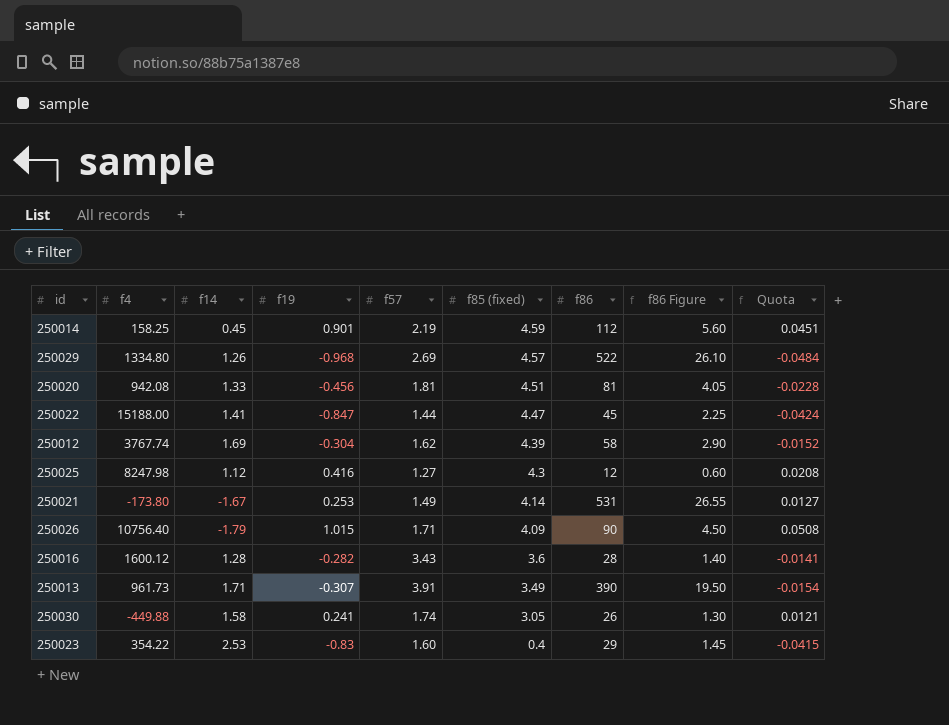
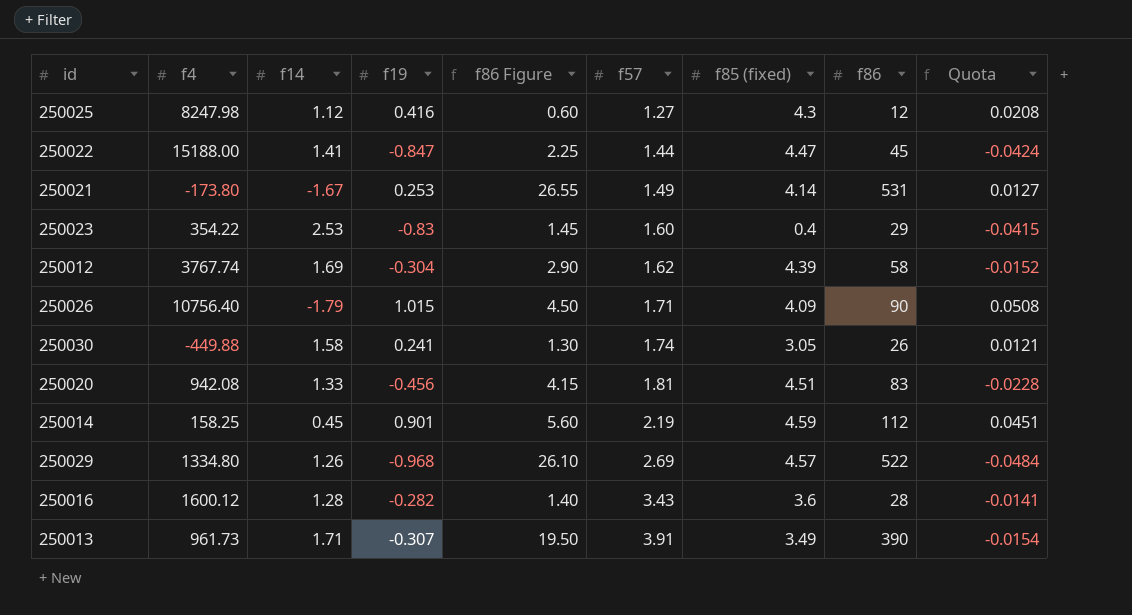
row order: f85 (fixed) descending -> f57 ascending
column f86 Figure | position: 8 -> 5
250020 | f86 Figure: 4.05 -> 4.15
250020 | f86: 81 -> 83

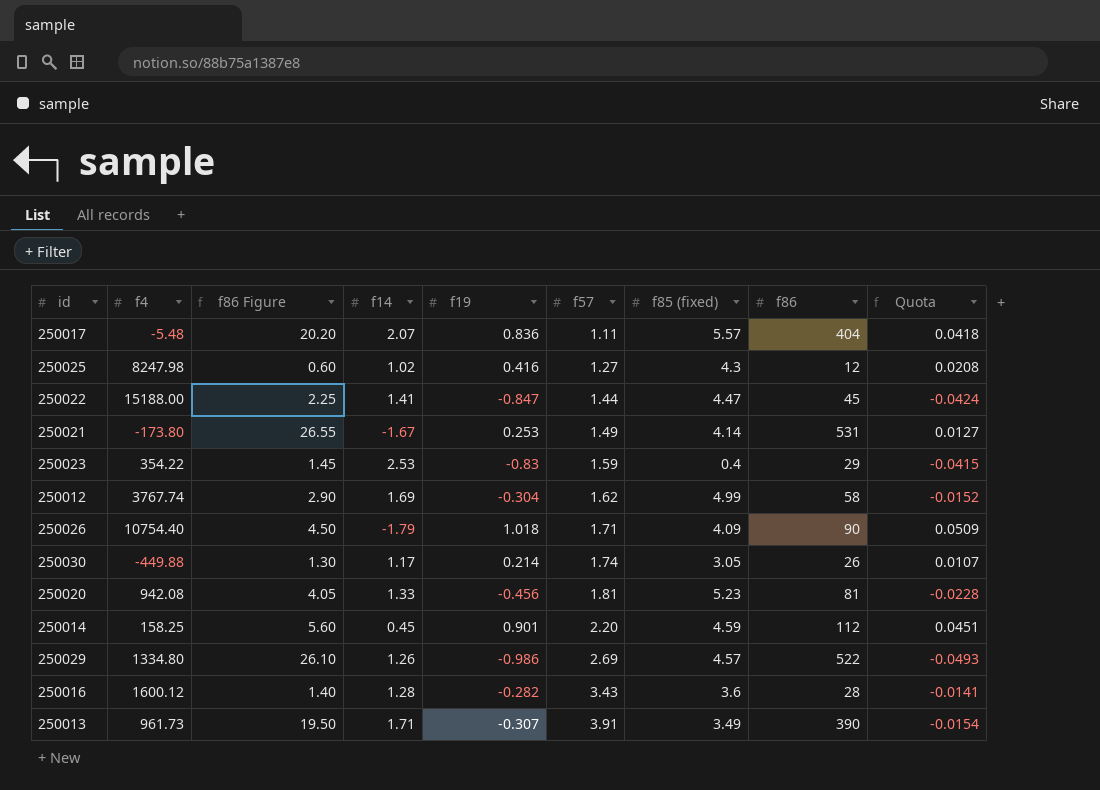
column f86 Figure | position: 5 -> 3
row 250017: none -> -5.48 | 20.20 | 2.07 | 0.836 | 1.11 | 5.57 | 404 | 0.0418
250025 | f14: 1.12 -> 1.02
250023 | f57: 1.60 -> 1.59
250012 | f85 (fixed): 4.39 -> 4.99
250026 | f4: 10756.40 -> 10754.40
250026 | f19: 1.015 -> 1.018
250026 | Quota: 0.0508 -> 0.0509
250030 | f14: 1.58 -> 1.17
250030 | f19: 0.241 -> 0.214
250030 | Quota: 0.0121 -> 0.0107
250020 | f86 Figure: 4.15 -> 4.05
250020 | f85 (fixed): 4.51 -> 5.23
250020 | f86: 83 -> 81
250014 | f57: 2.19 -> 2.20
250029 | f19: -0.968 -> -0.986
250029 | Quota: -0.0484 -> -0.0493

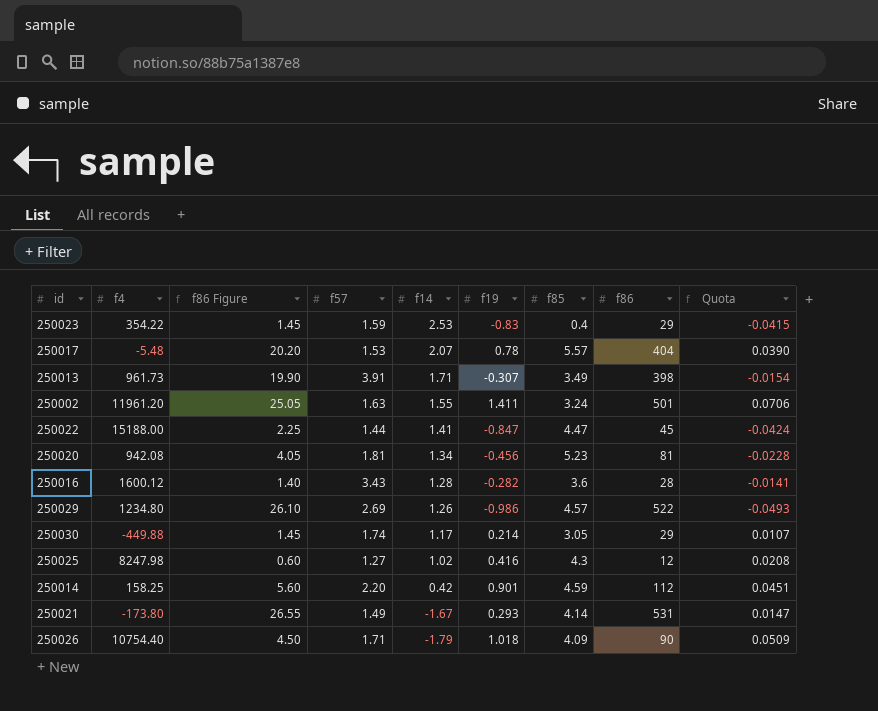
row order: f57 ascending -> f14 descending
column f57 | position: 6 -> 4
column name: f85 (fixed) -> f85
row 250012: 3767.74 | 2.90 | 1.69 | -0.304 | 1.62 | 4.99 | 58 | -0.0152 -> none
250017 | f57: 1.11 -> 1.53
250017 | f19: 0.836 -> 0.78
250017 | Quota: 0.0418 -> 0.0390
250013 | f86 Figure: 19.50 -> 19.90
250013 | f86: 390 -> 398
row 250002: none -> 11961.20 | 25.05 | 1.63 | 1.55 | 1.411 | 3.24 | 501 | 0.0706
250020 | f14: 1.33 -> 1.34
250029 | f4: 1334.80 -> 1234.80
250030 | f86 Figure: 1.30 -> 1.45
250030 | f86: 26 -> 29
250014 | f14: 0.45 -> 0.42
250021 | f19: 0.253 -> 0.293
250021 | Quota: 0.0127 -> 0.0147

